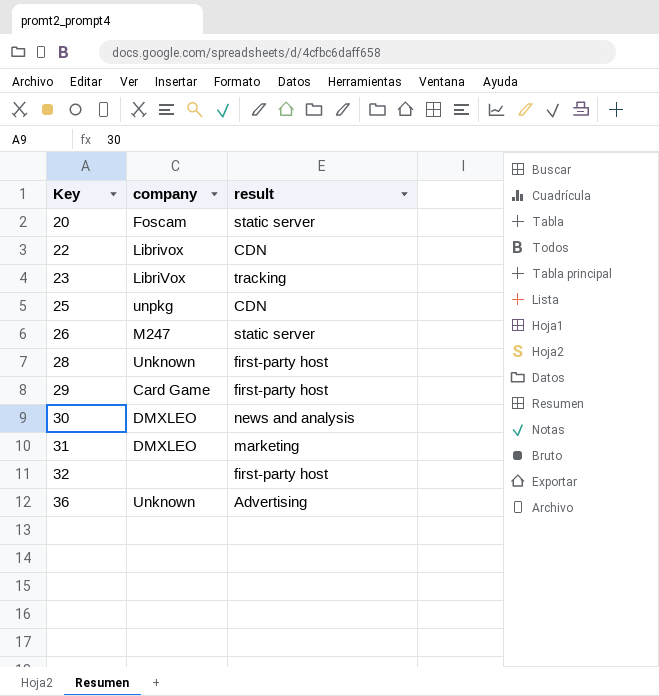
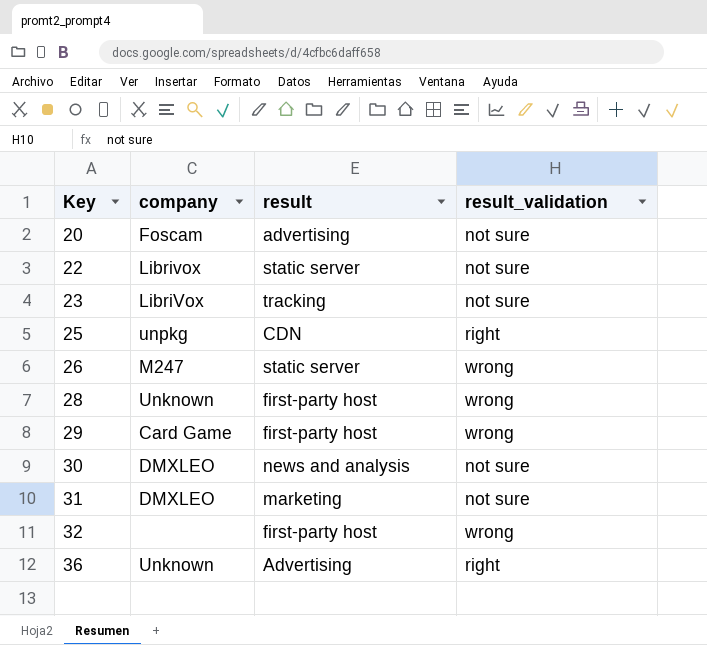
column result_validation | position: none -> 4
20 | result: static server -> advertising
22 | result: CDN -> static server

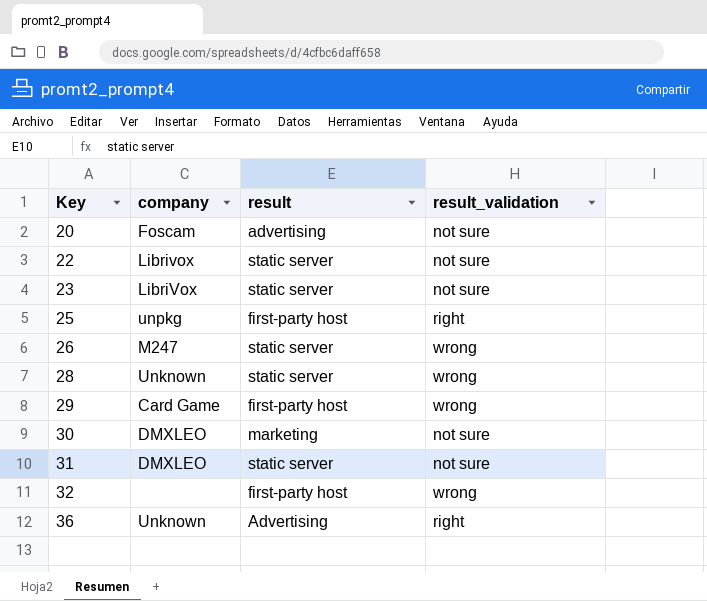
23 | result: tracking -> static server
25 | result: CDN -> first-party host
28 | result: first-party host -> static server
30 | result: news and analysis -> marketing
31 | result: marketing -> static server

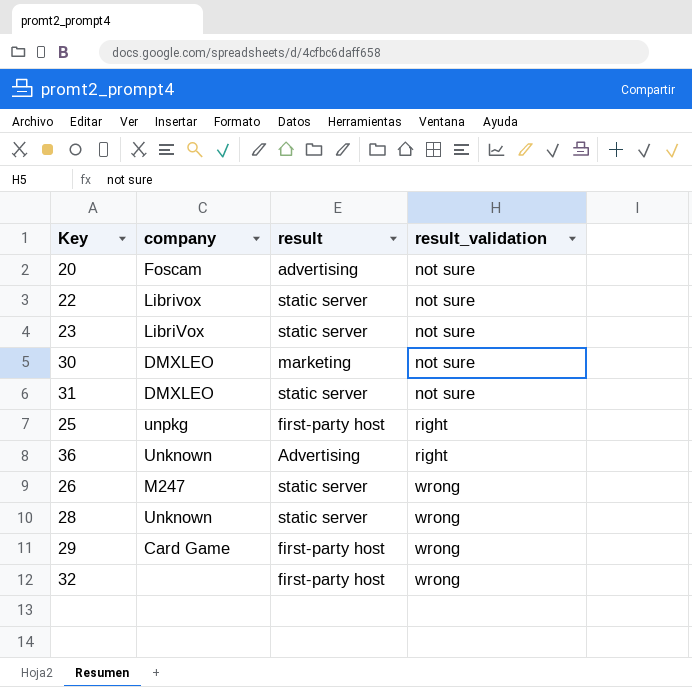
row order: Key ascending -> result_validation ascending

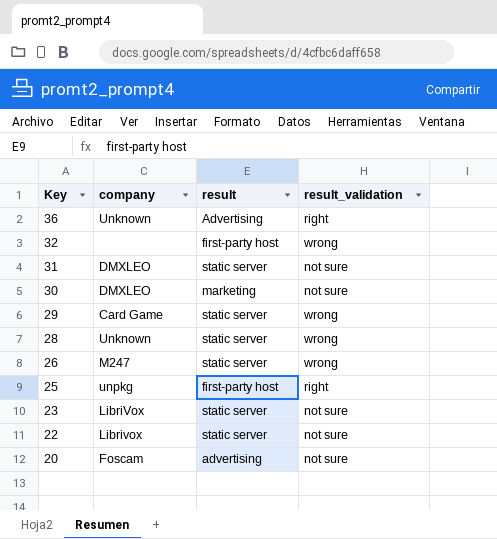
row order: result_validation ascending -> Key descending
29 | result: first-party host -> static server

